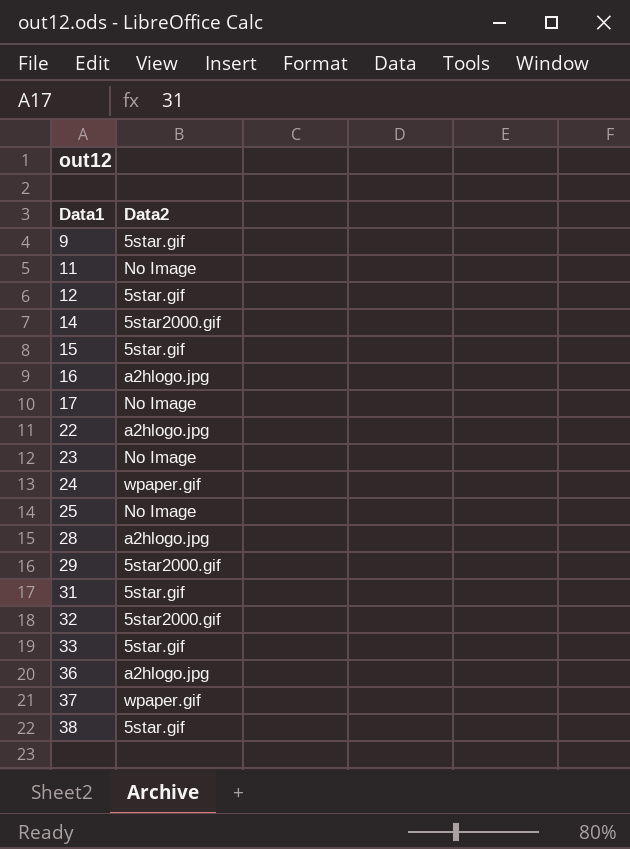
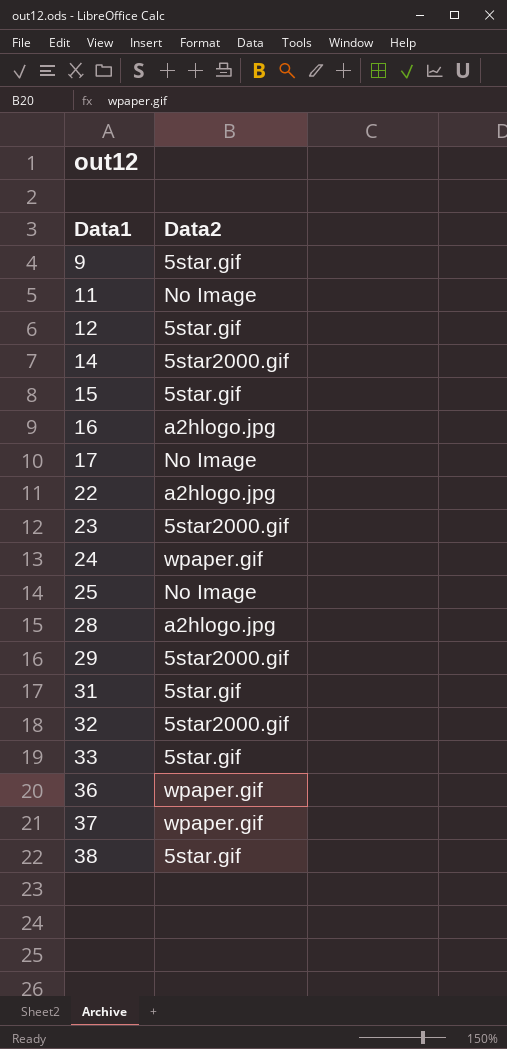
23 | Data2: No Image -> 5star2000.gif
36 | Data2: a2hlogo.jpg -> wpaper.gif

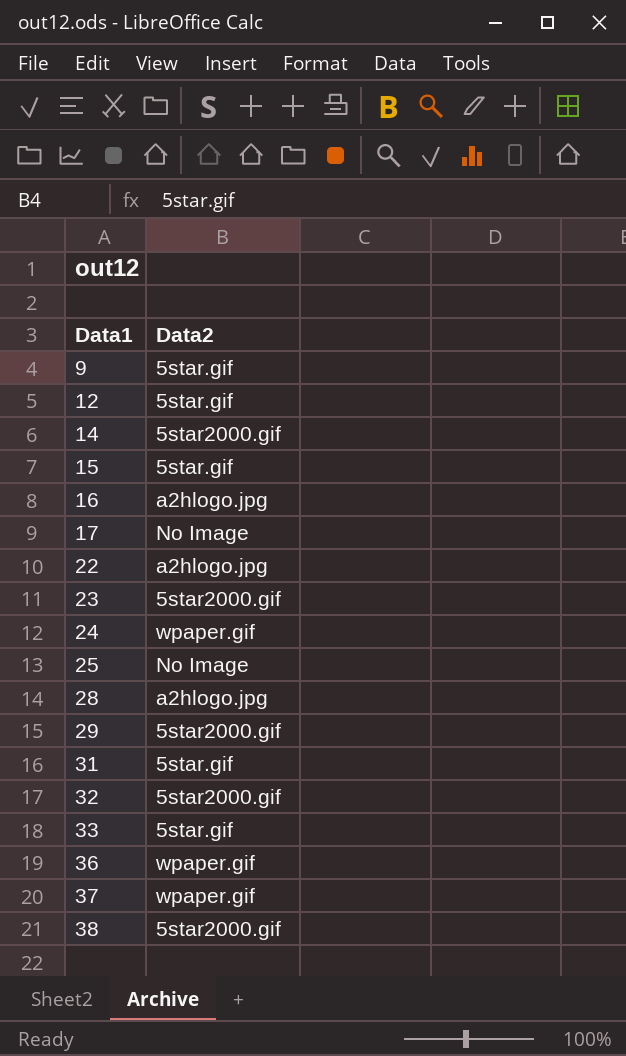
row 11: No Image -> none
38 | Data2: 5star.gif -> 5star2000.gif

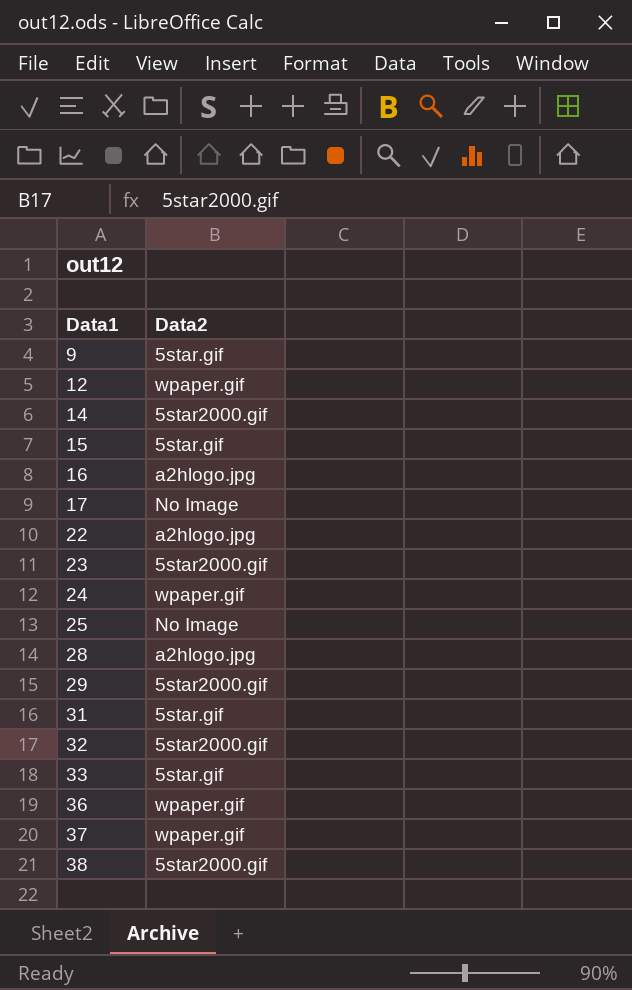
12 | Data2: 5star.gif -> wpaper.gif

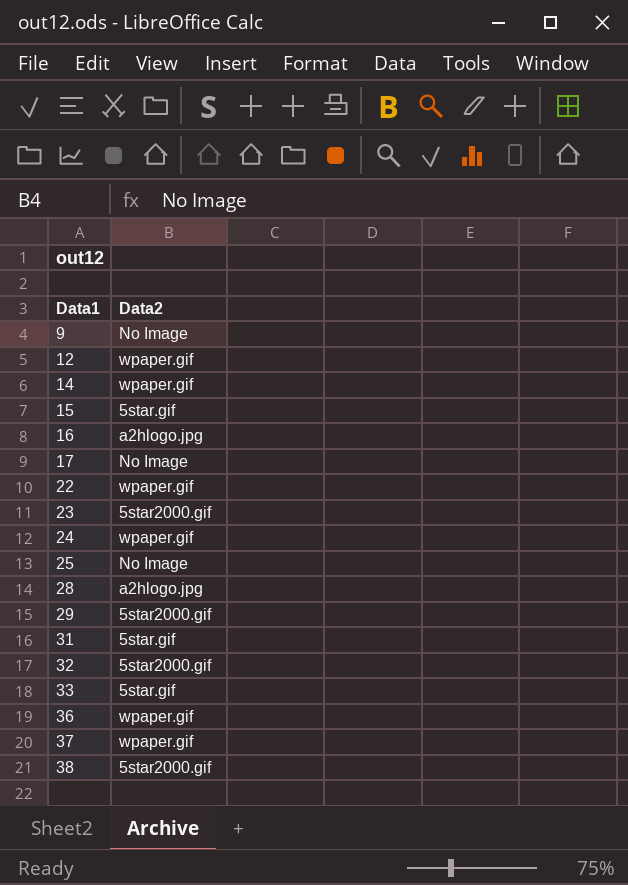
9 | Data2: 5star.gif -> No Image
14 | Data2: 5star2000.gif -> wpaper.gif
22 | Data2: a2hlogo.jpg -> wpaper.gif

